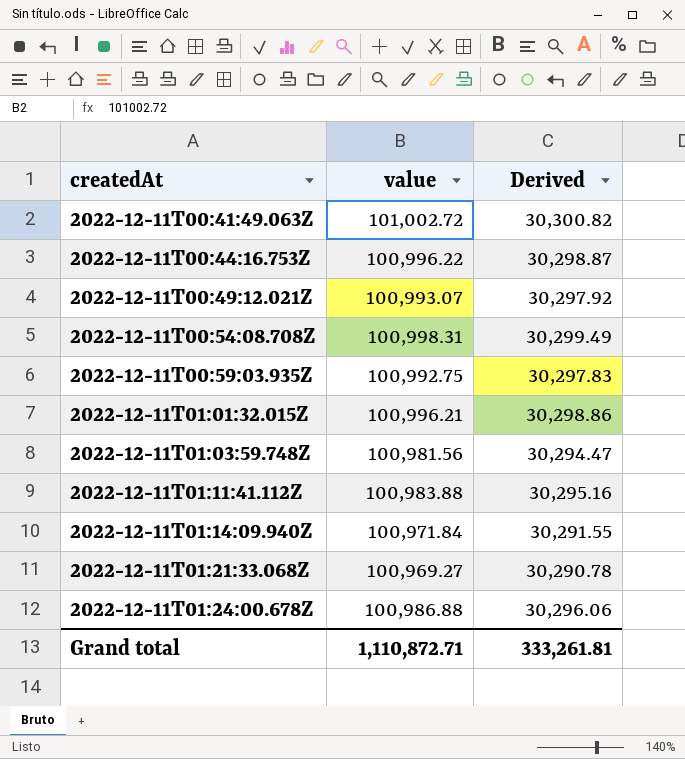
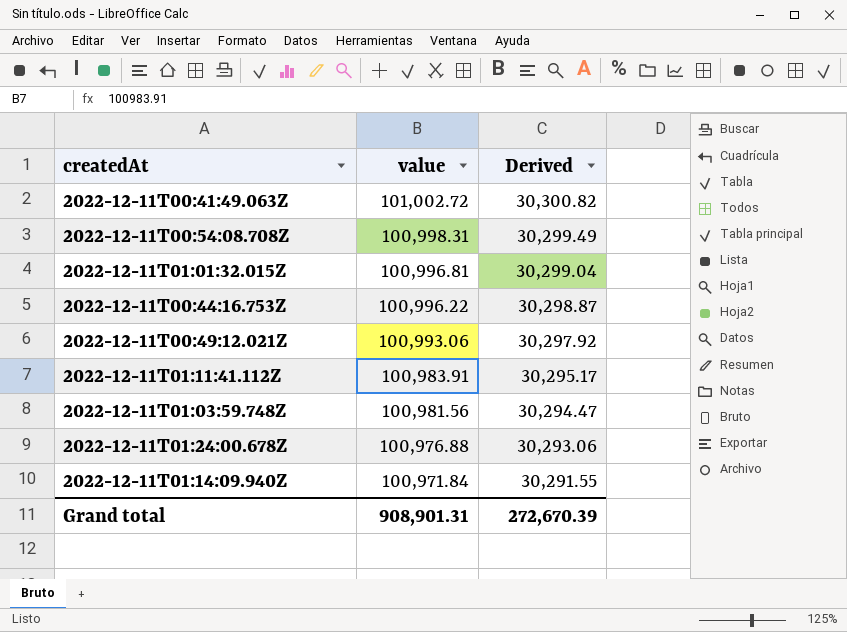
row order: createdAt ascending -> value descending
row 2022-12-11T00:59:03.935Z: 100,992.75 | 30,297.83 -> none
row 2022-12-11T01:21:33.068Z: 100,969.27 | 30,290.78 -> none
2022-12-11T01:01:32.015Z | value: 100,996.21 -> 100,996.81
2022-12-11T01:01:32.015Z | Derived: 30,298.86 -> 30,299.04
2022-12-11T00:49:12.021Z | value: 100,993.07 -> 100,993.06
2022-12-11T01:11:41.112Z | value: 100,983.88 -> 100,983.91
2022-12-11T01:11:41.112Z | Derived: 30,295.16 -> 30,295.17
2022-12-11T01:24:00.678Z | value: 100,986.88 -> 100,976.88
2022-12-11T01:24:00.678Z | Derived: 30,296.06 -> 30,293.06
Grand total | value: 1,110,872.71 -> 908,901.31
Grand total | Derived: 333,261.81 -> 272,670.39

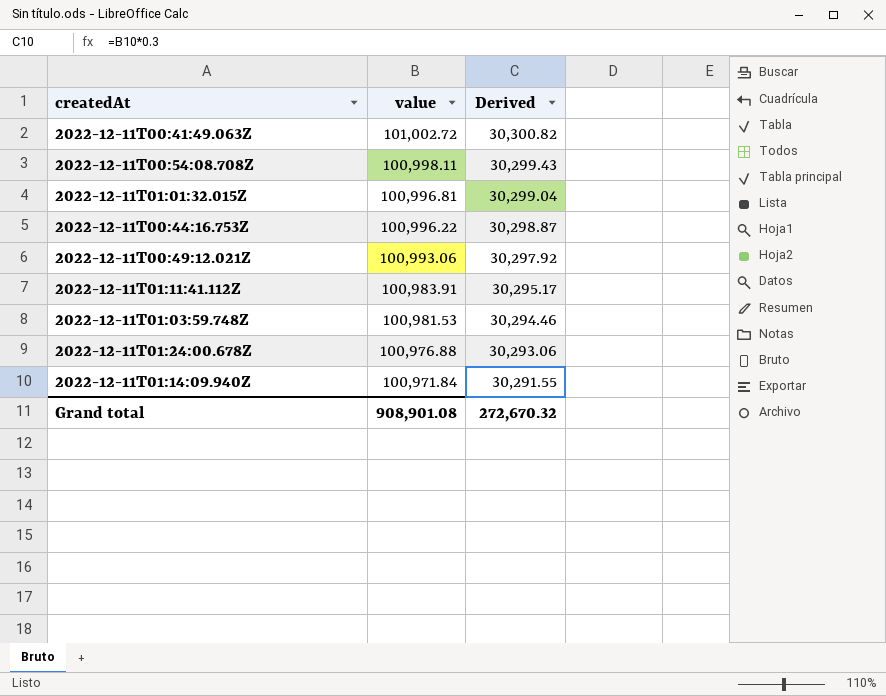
2022-12-11T00:54:08.708Z | value: 100,998.31 -> 100,998.11
2022-12-11T00:54:08.708Z | Derived: 30,299.49 -> 30,299.43
2022-12-11T01:03:59.748Z | value: 100,981.56 -> 100,981.53
2022-12-11T01:03:59.748Z | Derived: 30,294.47 -> 30,294.46
Grand total | value: 908,901.31 -> 908,901.08
Grand total | Derived: 272,670.39 -> 272,670.32

